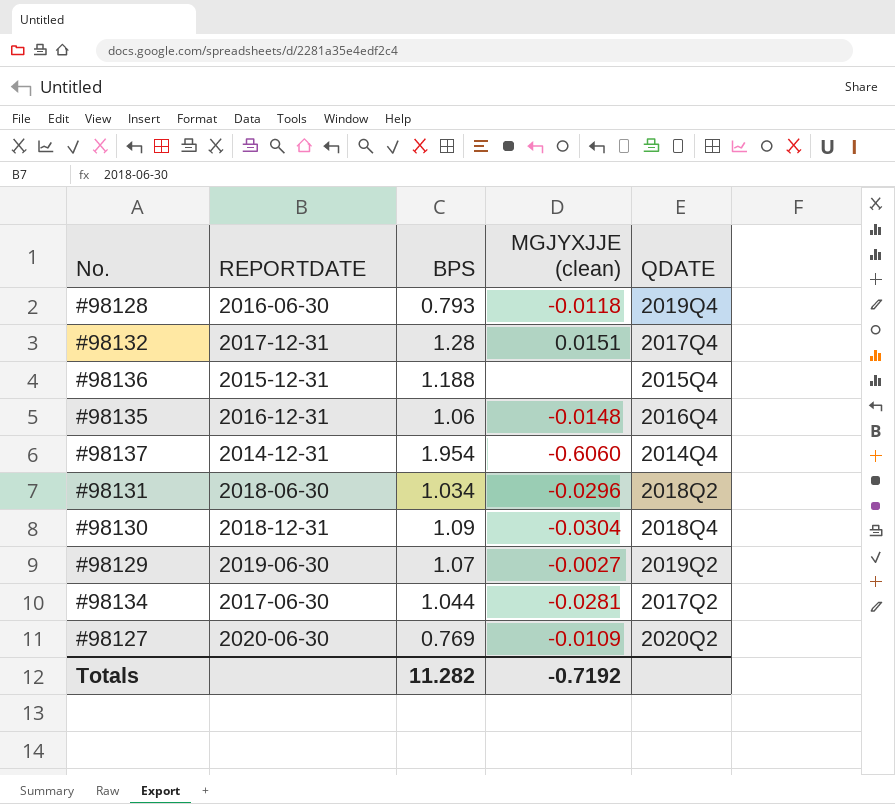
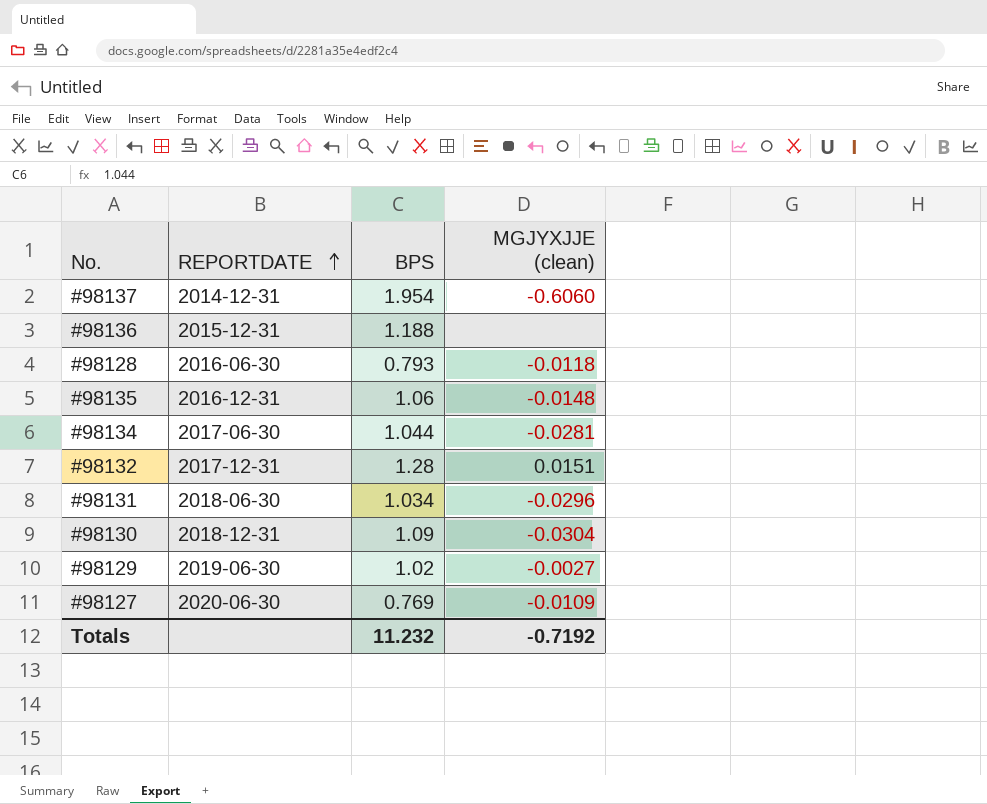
row order: none -> REPORTDATE ascending
column QDATE | position: 5 -> none
#98129 | BPS: 1.07 -> 1.02
Totals | BPS: 11.282 -> 11.232

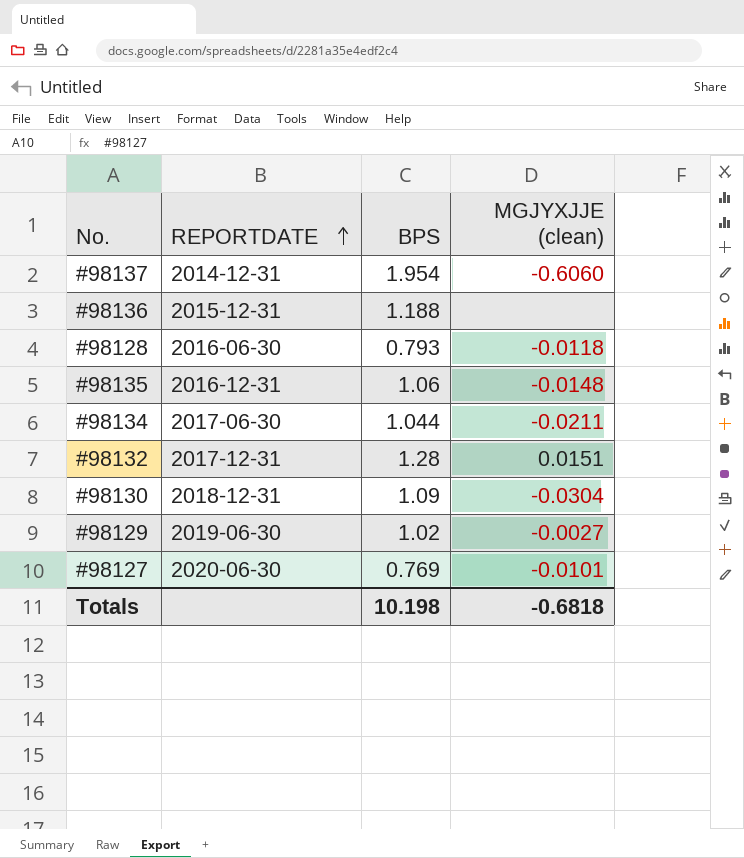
row #98131: 2018-06-30 | 1.034 | -0.0296 -> none
#98134 | MGJYXJJE (clean): -0.0281 -> -0.0211
#98127 | MGJYXJJE (clean): -0.0109 -> -0.0101
Totals | BPS: 11.232 -> 10.198
Totals | MGJYXJJE (clean): -0.7192 -> -0.6818

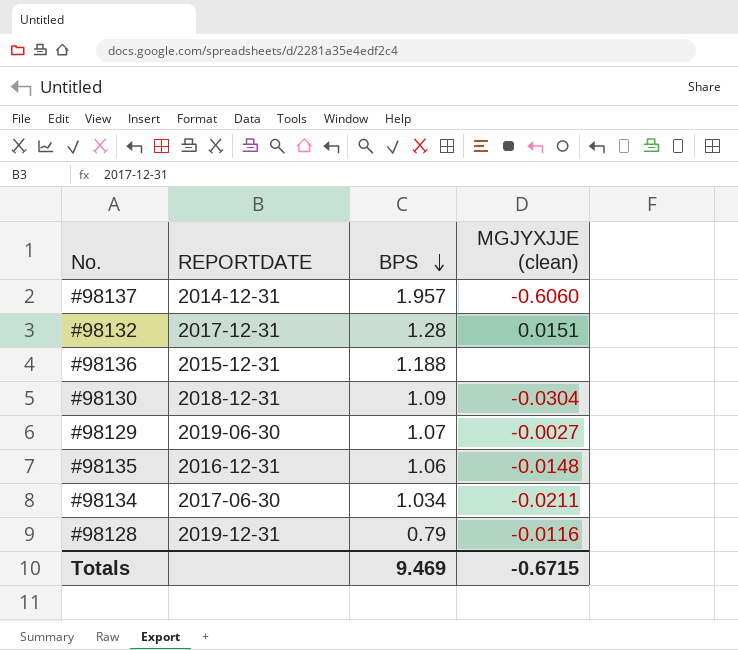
row order: REPORTDATE ascending -> BPS descending
row #98127: 2020-06-30 | 0.769 | -0.0101 -> none
#98137 | BPS: 1.954 -> 1.957
#98129 | BPS: 1.02 -> 1.07
#98134 | BPS: 1.044 -> 1.034
#98128 | REPORTDATE: 2016-06-30 -> 2019-12-31
#98128 | BPS: 0.793 -> 0.79
#98128 | MGJYXJJE (clean): -0.0118 -> -0.0116
Totals | BPS: 10.198 -> 9.469
Totals | MGJYXJJE (clean): -0.6818 -> -0.6715

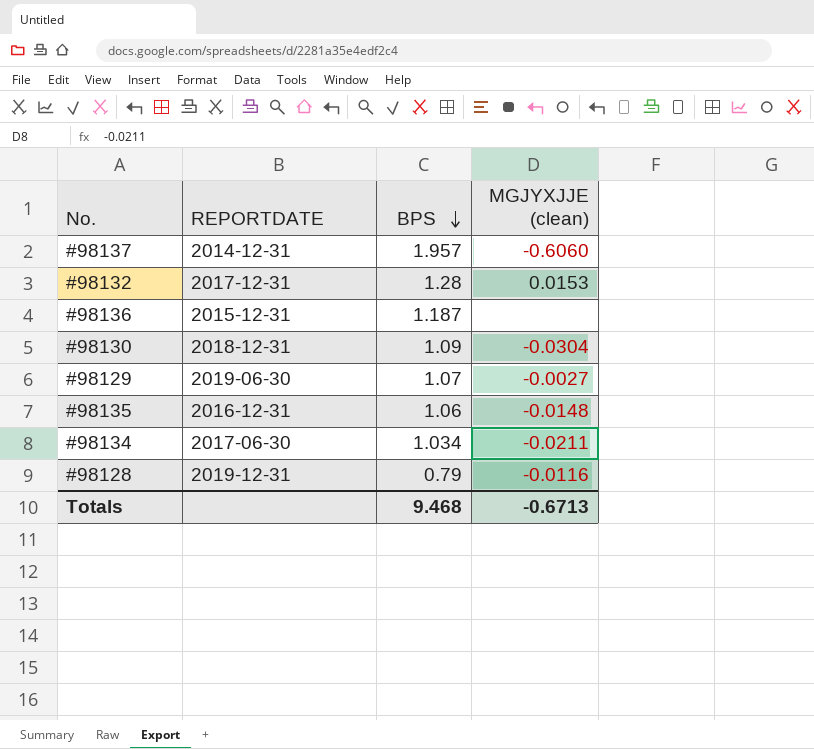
#98132 | MGJYXJJE (clean): 0.0151 -> 0.0153
#98136 | BPS: 1.188 -> 1.187
Totals | BPS: 9.469 -> 9.468
Totals | MGJYXJJE (clean): -0.6715 -> -0.6713

